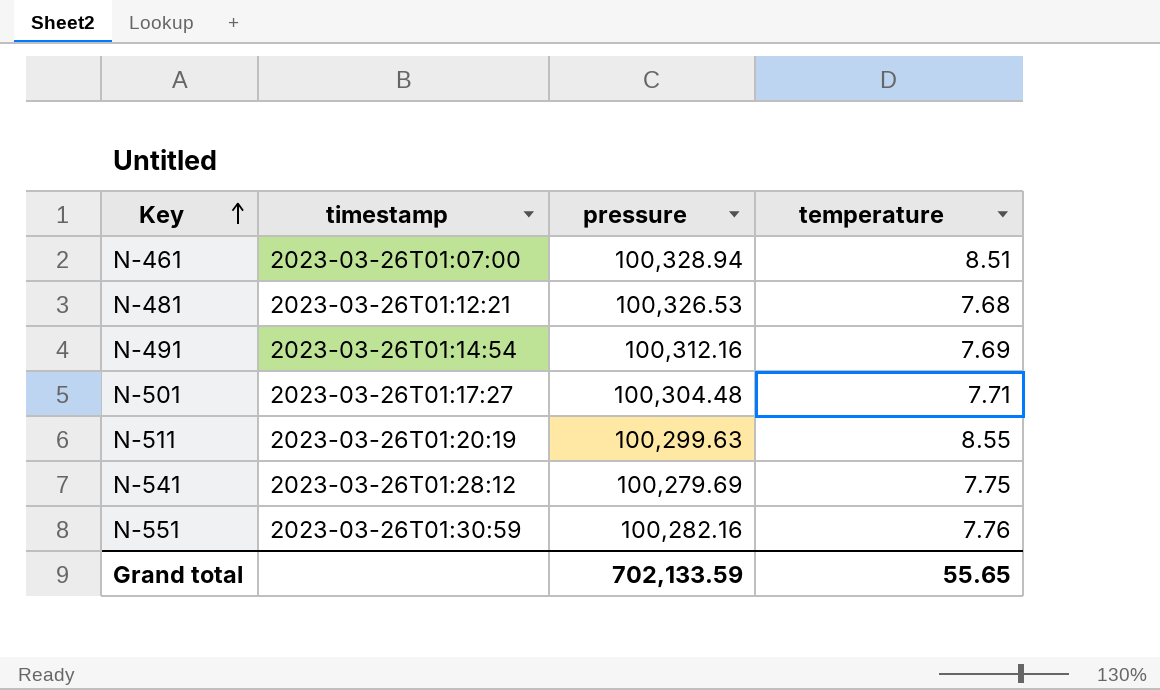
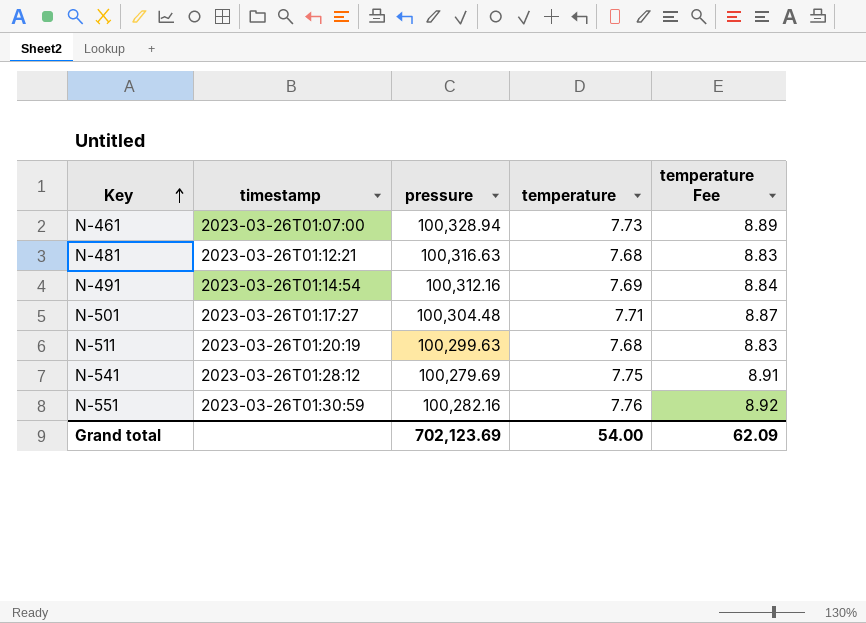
column temperature Fee | formula: none -> [temperature] * 1.15
N-461 | temperature: 8.51 -> 7.73
N-481 | pressure: 100,326.53 -> 100,316.63
N-511 | temperature: 8.55 -> 7.68
Grand total | pressure: 702,133.59 -> 702,123.69
Grand total | temperature: 55.65 -> 54.00

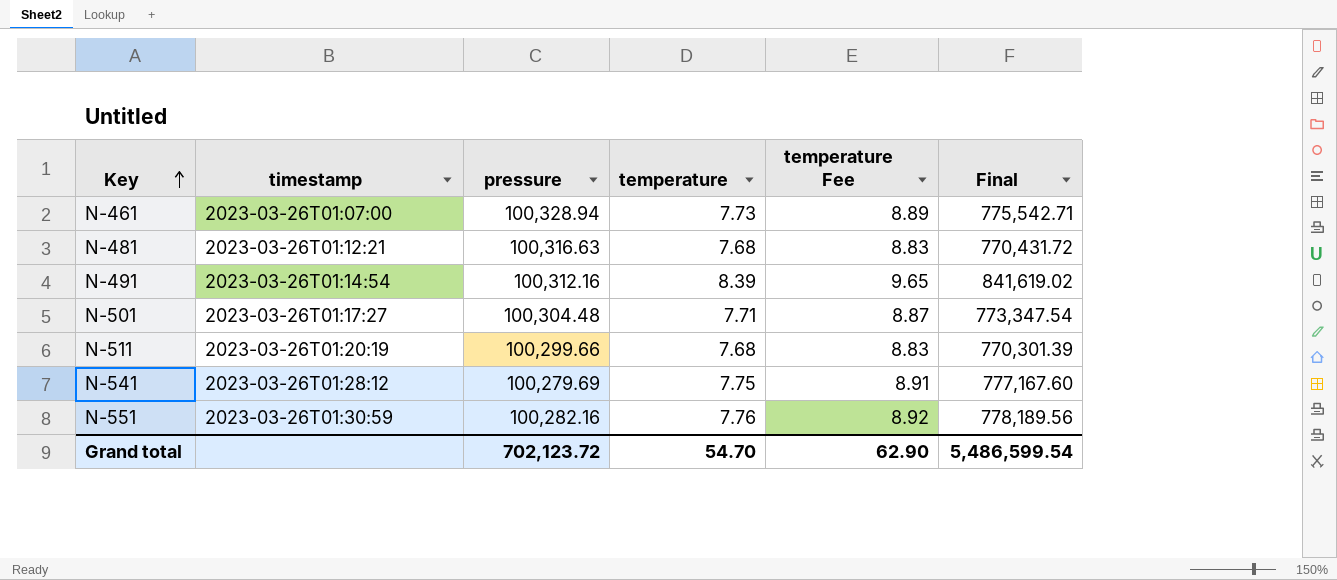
column Final | formula: none -> [pressure] * [temperature]
N-491 | temperature: 7.69 -> 8.39
N-491 | temperature Fee: 8.84 -> 9.65
N-511 | pressure: 100,299.63 -> 100,299.66
Grand total | pressure: 702,123.69 -> 702,123.72
Grand total | temperature: 54.00 -> 54.70
Grand total | temperature Fee: 62.09 -> 62.90

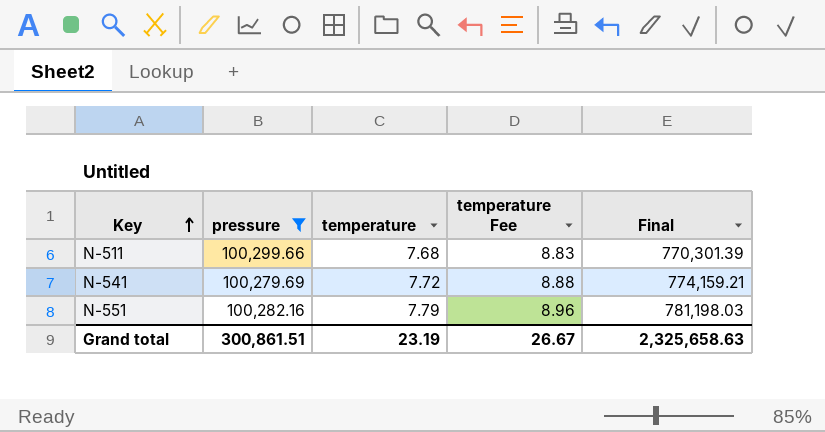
filter: none -> pressure <= 100,299.66
column timestamp | position: 2 -> none
N-541 | temperature: 7.75 -> 7.72
N-541 | temperature Fee: 8.91 -> 8.88
N-541 | Final: 777,167.60 -> 774,159.21
N-551 | temperature: 7.76 -> 7.79
N-551 | temperature Fee: 8.92 -> 8.96
N-551 | Final: 778,189.56 -> 781,198.03
Grand total | pressure: 702,123.72 -> 300,861.51
Grand total | temperature: 54.70 -> 23.19
Grand total | temperature Fee: 62.90 -> 26.67
Grand total | Final: 5,486,599.54 -> 2,325,658.63

